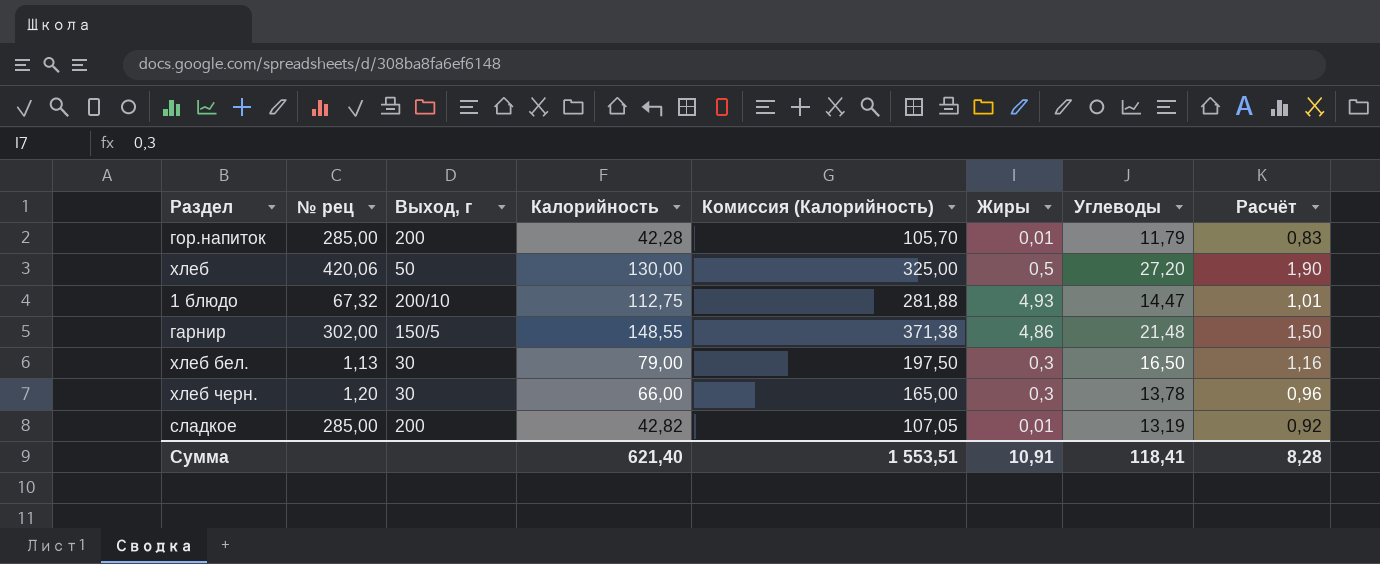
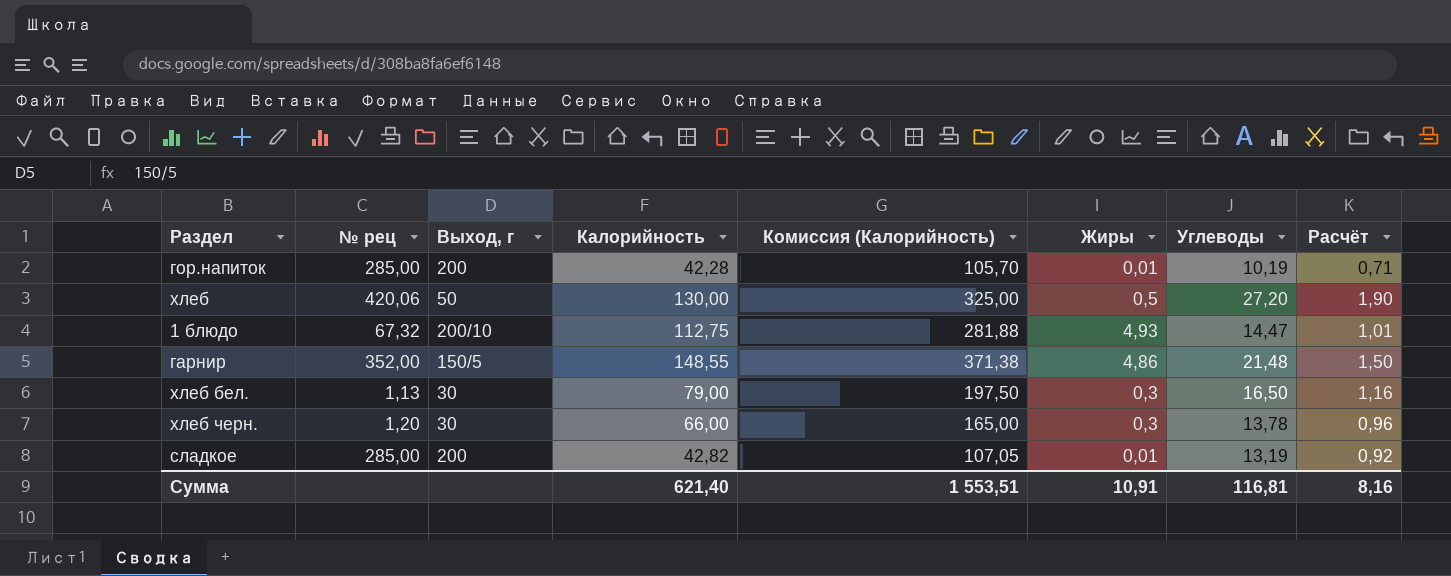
гор.напиток | Углеводы: 11,79 -> 10,19
гор.напиток | Расчёт: 0,83 -> 0,71
гарнир | № рец: 302,00 -> 352,00
Сумма | Углеводы: 118,41 -> 116,81
Сумма | Расчёт: 8,28 -> 8,16

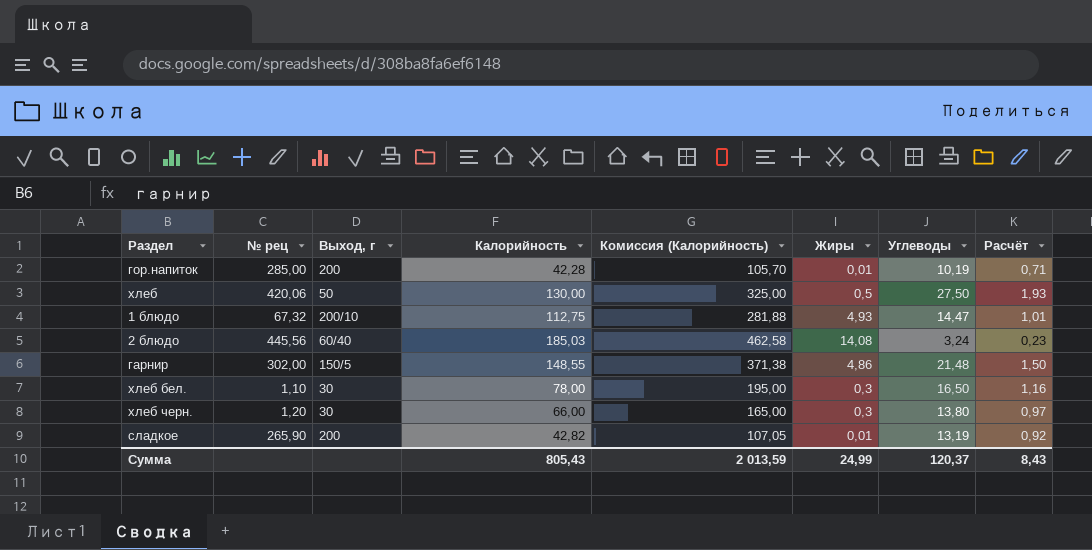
хлеб | Углеводы: 27,20 -> 27,50
хлеб | Расчёт: 1,90 -> 1,93
row 2 блюдо: none -> 445,56 | 60/40 | 185,03 | 462,58 | 14,08 | 3,24 | 0,23
гарнир | № рец: 352,00 -> 302,00
хлеб бел. | № рец: 1,13 -> 1,10
хлеб бел. | Калорийность: 79,00 -> 78,00
хлеб бел. | Комиссия (Калорийность): 197,50 -> 195,00
хлеб черн. | Углеводы: 13,78 -> 13,80
хлеб черн. | Расчёт: 0,96 -> 0,97
сладкое | № рец: 285,00 -> 265,90
Сумма | Калорийность: 621,40 -> 805,43
Сумма | Комиссия (Калорийность): 1 553,51 -> 2 013,59
Сумма | Жиры: 10,91 -> 24,99
Сумма | Углеводы: 116,81 -> 120,37
Сумма | Расчёт: 8,16 -> 8,43

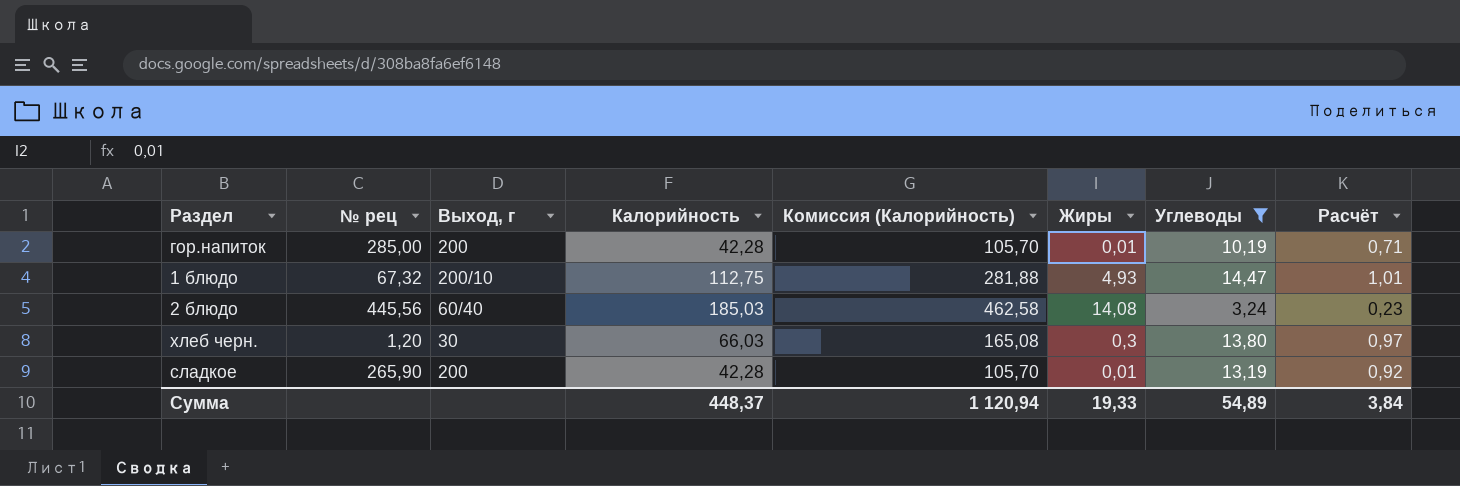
filter: none -> Углеводы <= 14,47
хлеб черн. | Калорийность: 66,00 -> 66,03
хлеб черн. | Комиссия (Калорийность): 165,00 -> 165,08
сладкое | Калорийность: 42,82 -> 42,28
сладкое | Комиссия (Калорийность): 107,05 -> 105,70
Сумма | Калорийность: 805,43 -> 448,37
Сумма | Комиссия (Калорийность): 2 013,59 -> 1 120,94
Сумма | Жиры: 24,99 -> 19,33
Сумма | Углеводы: 120,37 -> 54,89
Сумма | Расчёт: 8,43 -> 3,84

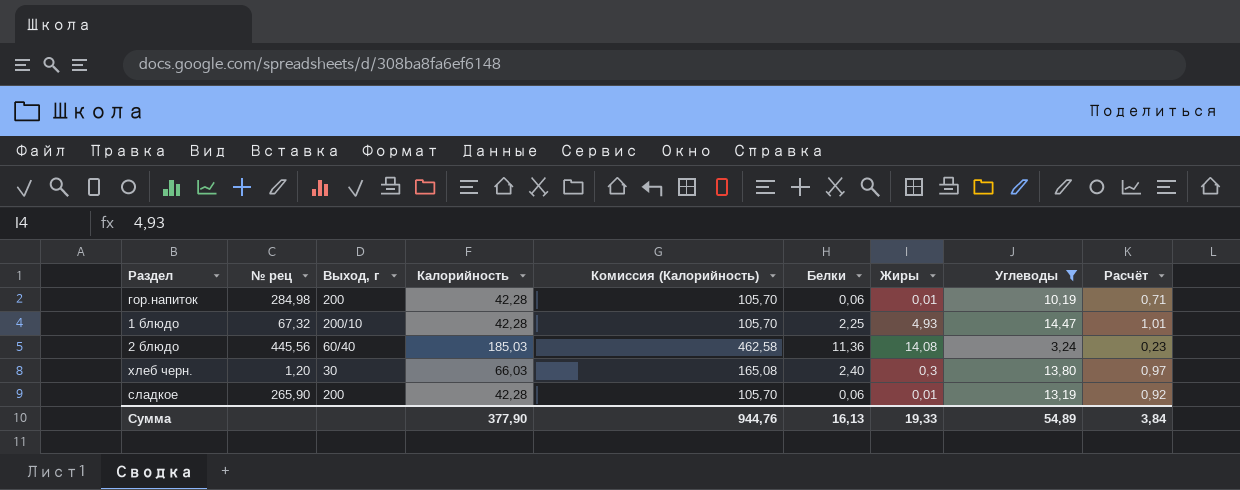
column Белки | position: none -> 6
гор.напиток | № рец: 285,00 -> 284,98
1 блюдо | Калорийность: 112,75 -> 42,28
1 блюдо | Комиссия (Калорийность): 281,88 -> 105,70
Сумма | Калорийность: 448,37 -> 377,90
Сумма | Комиссия (Калорийность): 1 120,94 -> 944,76

